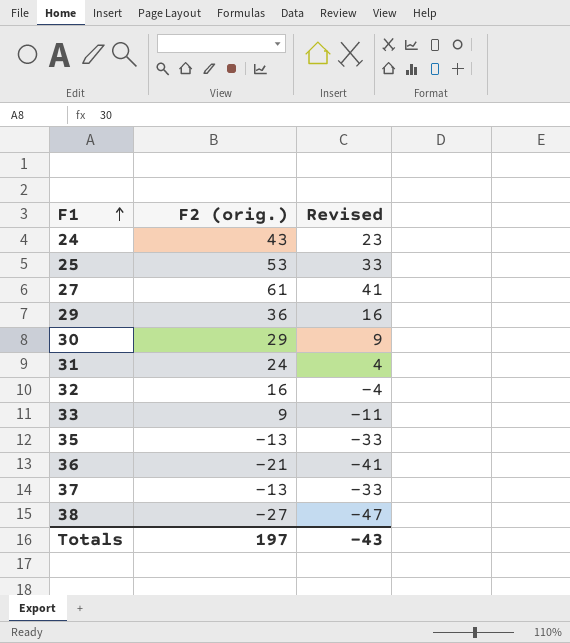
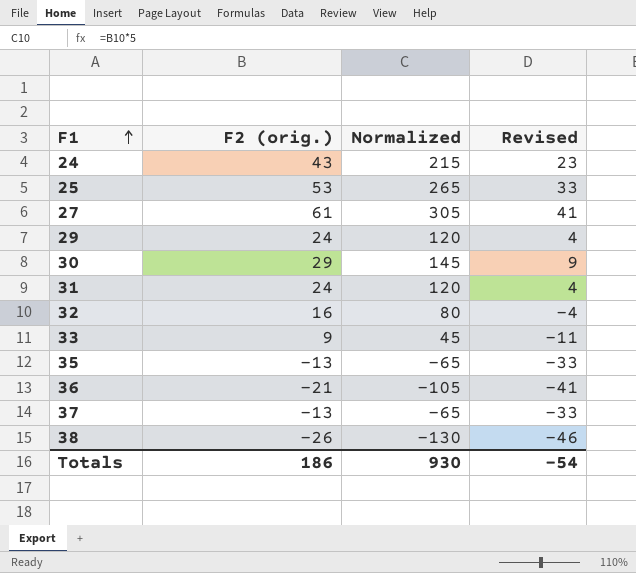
column Normalized | formula: none -> [F2 (orig.)] * 5
29 | F2 (orig.): 36 -> 24
29 | Revised: 16 -> 4
38 | F2 (orig.): -27 -> -26
38 | Revised: -47 -> -46
Totals | F2 (orig.): 197 -> 186
Totals | Revised: -43 -> -54

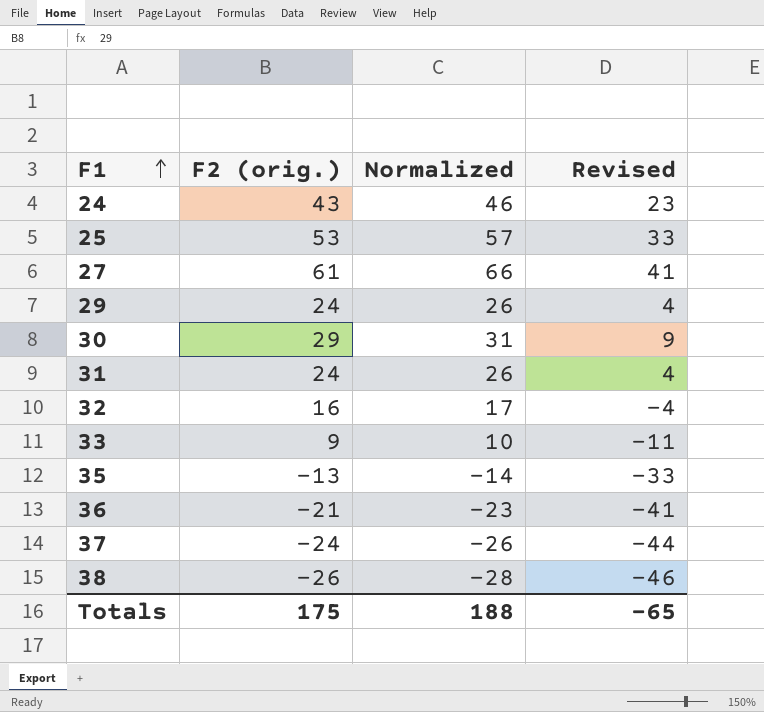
column Normalized | formula: [F2 (orig.)] * 5 -> [F2 (orig.)] * 1.08
37 | F2 (orig.): -13 -> -24
37 | Revised: -33 -> -44
Totals | F2 (orig.): 186 -> 175
Totals | Normalized: 930 -> 188
Totals | Revised: -54 -> -65

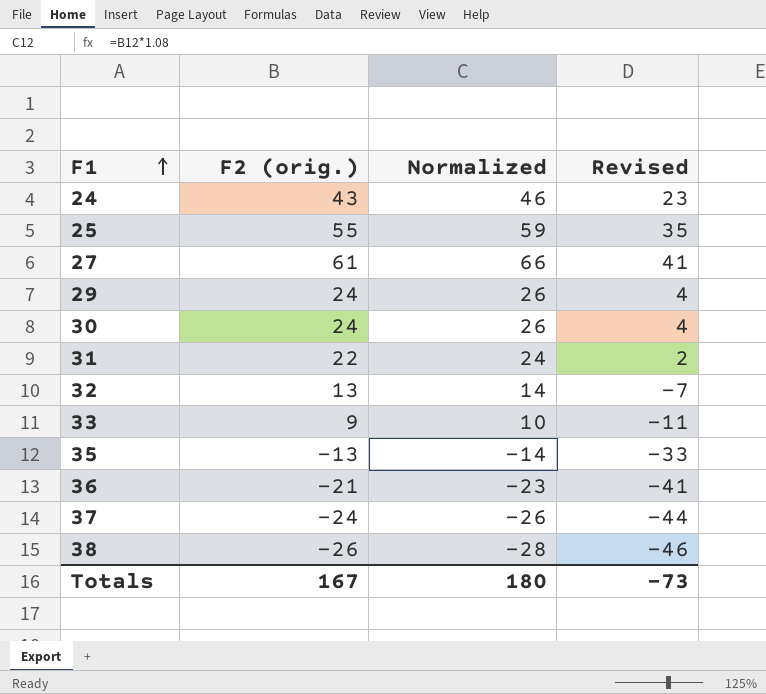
25 | F2 (orig.): 53 -> 55
25 | Normalized: 57 -> 59
25 | Revised: 33 -> 35
30 | F2 (orig.): 29 -> 24
30 | Normalized: 31 -> 26
30 | Revised: 9 -> 4
31 | F2 (orig.): 24 -> 22
31 | Normalized: 26 -> 24
31 | Revised: 4 -> 2
32 | F2 (orig.): 16 -> 13
32 | Normalized: 17 -> 14
32 | Revised: -4 -> -7
Totals | F2 (orig.): 175 -> 167
Totals | Normalized: 188 -> 180
Totals | Revised: -65 -> -73

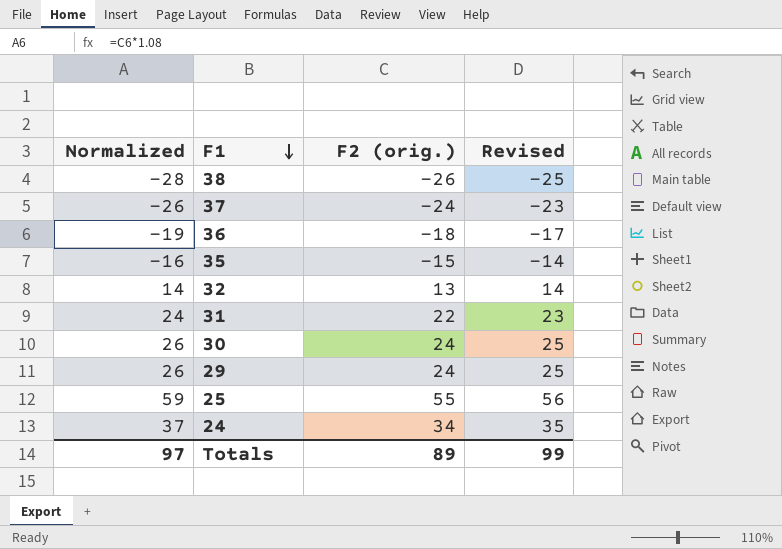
row order: F1 ascending -> F1 descending
column Normalized | position: 3 -> 1
column Revised | formula: [F2 (orig.)] - 20 -> [F2 (orig.)] + 1
row 27: 61 | 66 | 41 -> none
row 33: 9 | 10 | -11 -> none
36 | Normalized: -23 -> -19
36 | F2 (orig.): -21 -> -18
35 | Normalized: -14 -> -16
35 | F2 (orig.): -13 -> -15
24 | Normalized: 46 -> 37
24 | F2 (orig.): 43 -> 34
Totals | Normalized: 180 -> 97
Totals | F2 (orig.): 167 -> 89
Totals | Revised: -73 -> 99

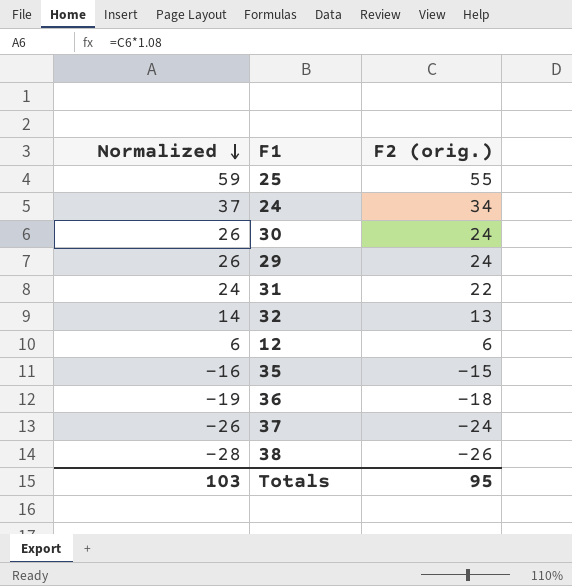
row order: F1 descending -> Normalized descending
column Revised | formula: [F2 (orig.)] + 1 -> none
row 12: none -> 6 | 6
Totals | Normalized: 97 -> 103
Totals | F2 (orig.): 89 -> 95

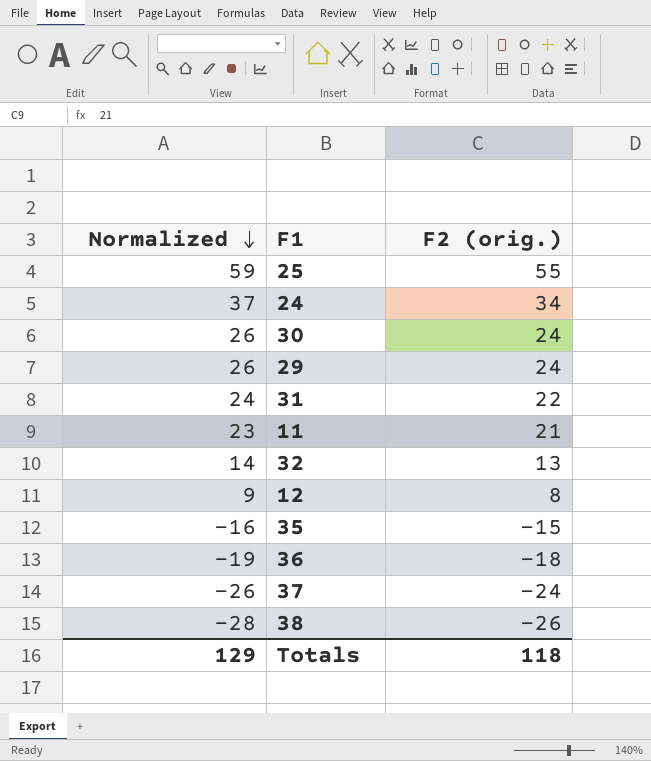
row 11: none -> 23 | 21
12 | Normalized: 6 -> 9
12 | F2 (orig.): 6 -> 8
Totals | Normalized: 103 -> 129
Totals | F2 (orig.): 95 -> 118

